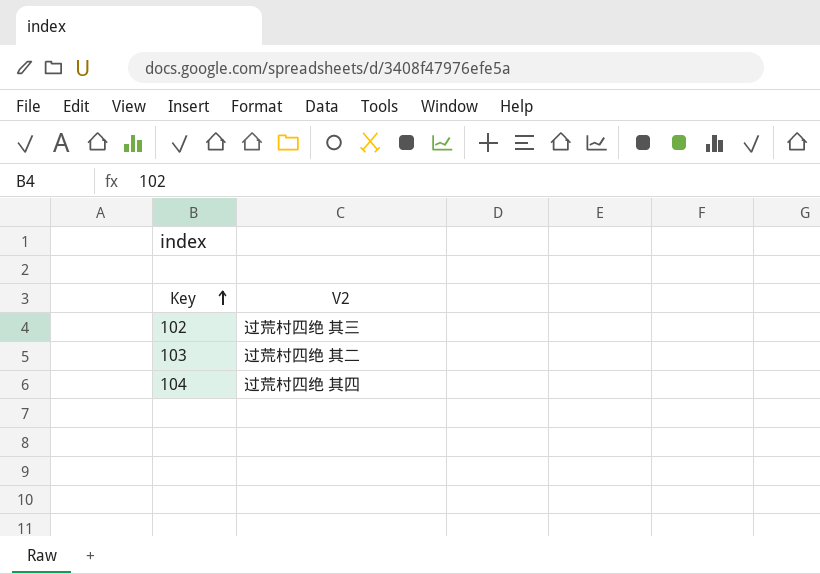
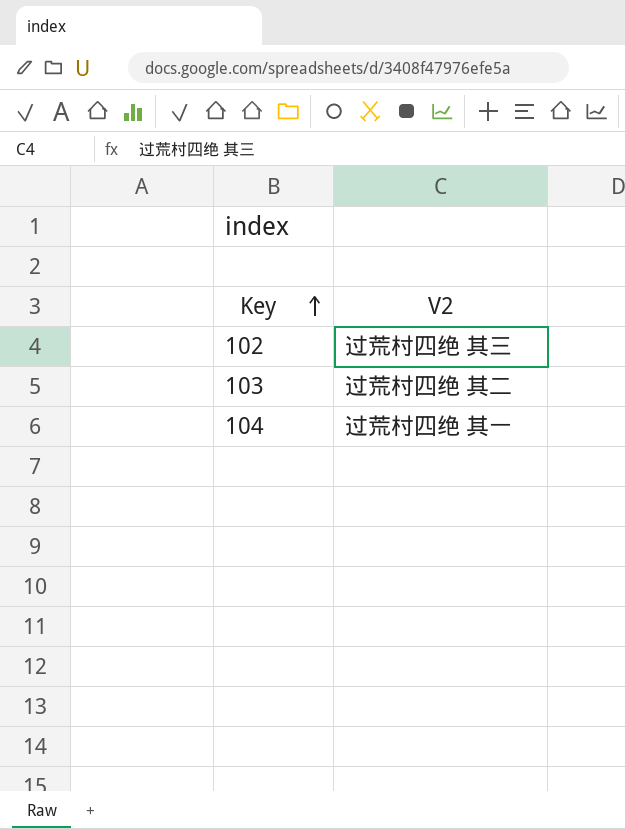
104 | V2: 过荒村四绝 其四 -> 过荒村四绝 其一

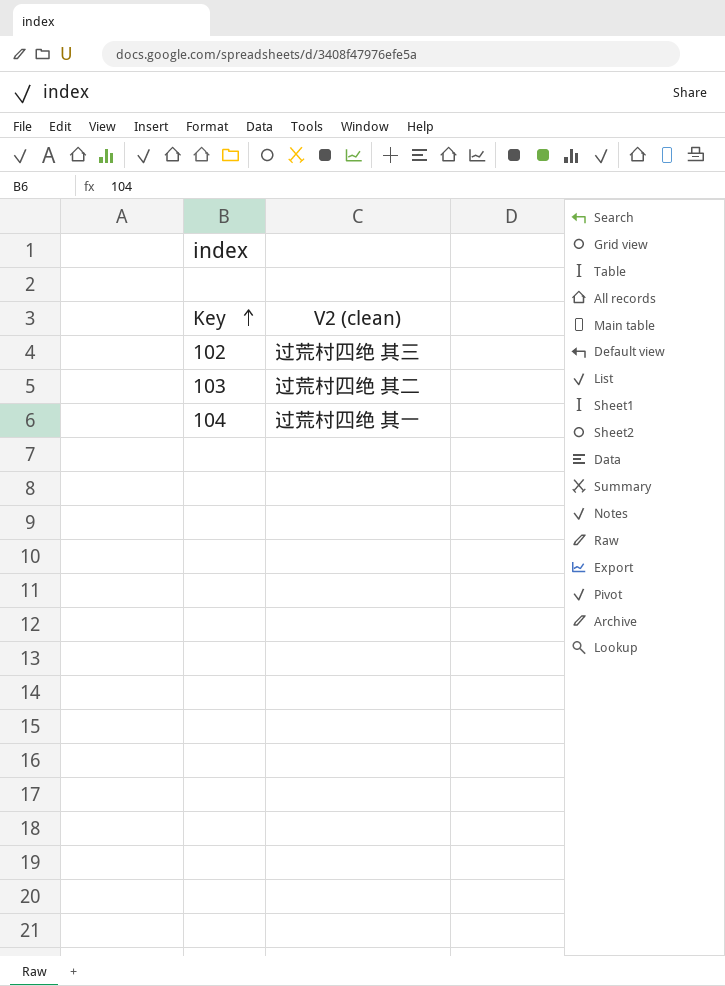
column name: V2 -> V2 (clean)

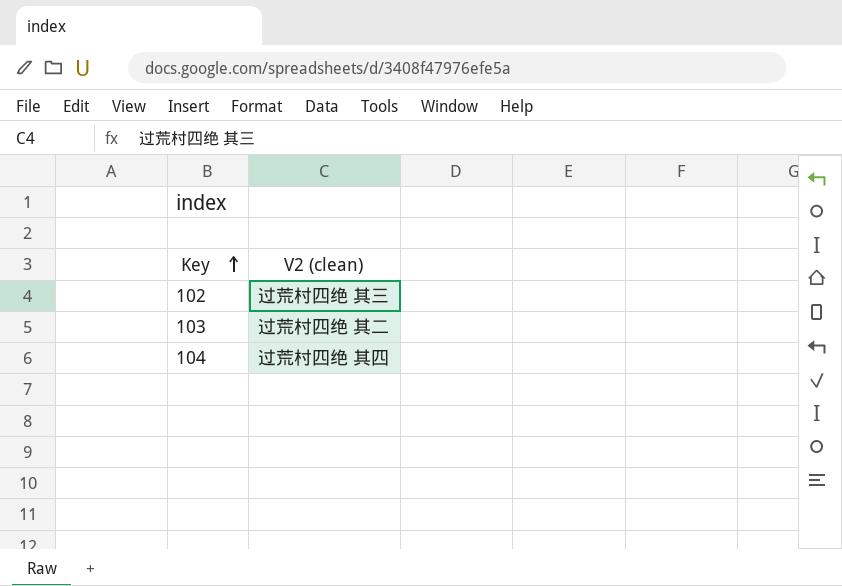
104 | V2 (clean): 过荒村四绝 其一 -> 过荒村四绝 其四

